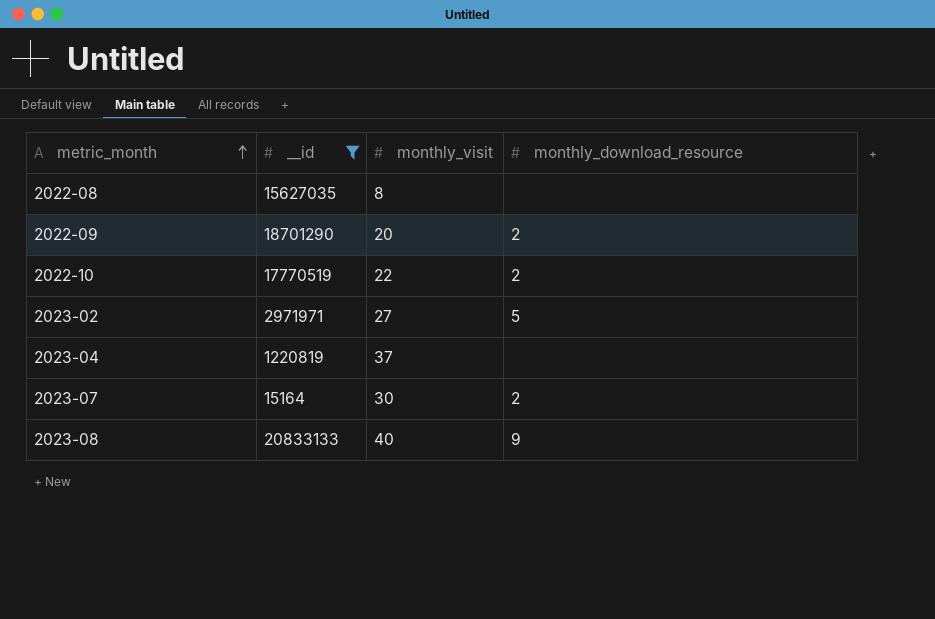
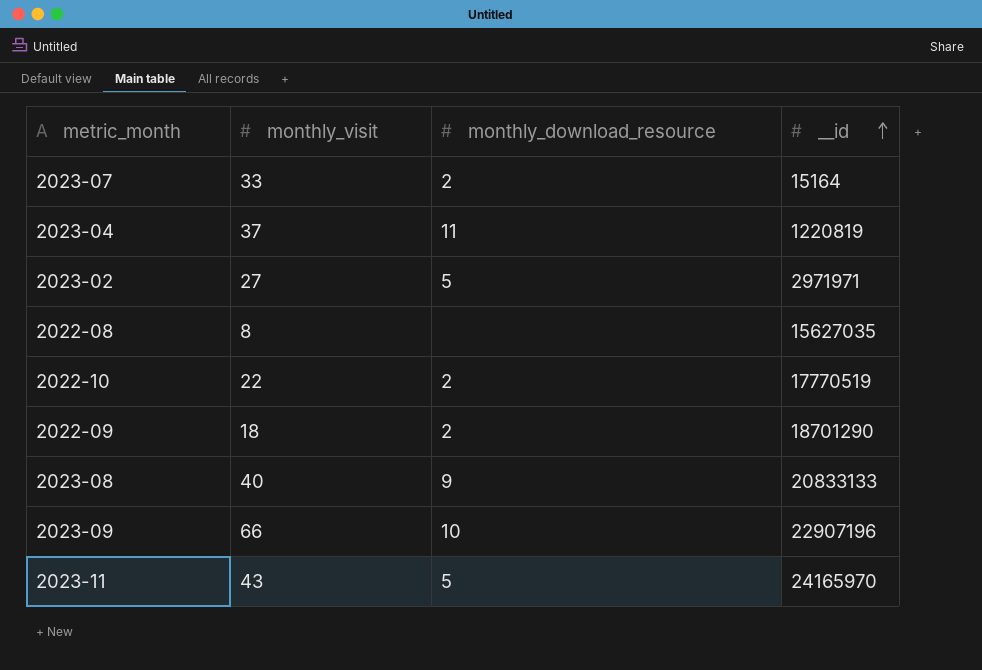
filter: __id <= 20833133 -> none
row order: metric_month ascending -> __id ascending
column __id | position: 2 -> 4
2023-07 | monthly_visit: 30 -> 33
2023-04 | monthly_download_resource: none -> 11
2022-09 | monthly_visit: 20 -> 18

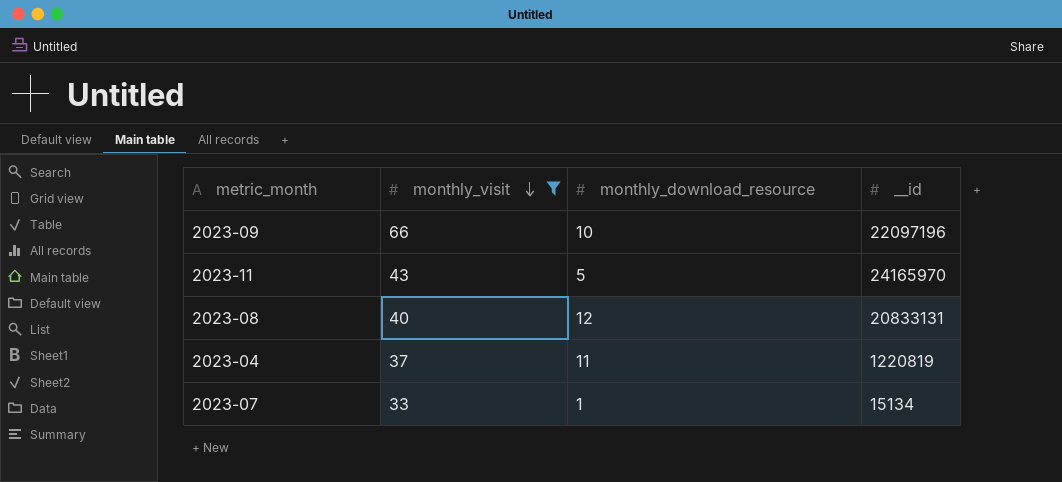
filter: none -> monthly_visit >= 33
row order: __id ascending -> monthly_visit descending
2023-09 | __id: 22907196 -> 22097196
2023-08 | monthly_download_resource: 9 -> 12
2023-08 | __id: 20833133 -> 20833131
2023-07 | monthly_download_resource: 2 -> 1
2023-07 | __id: 15164 -> 15134

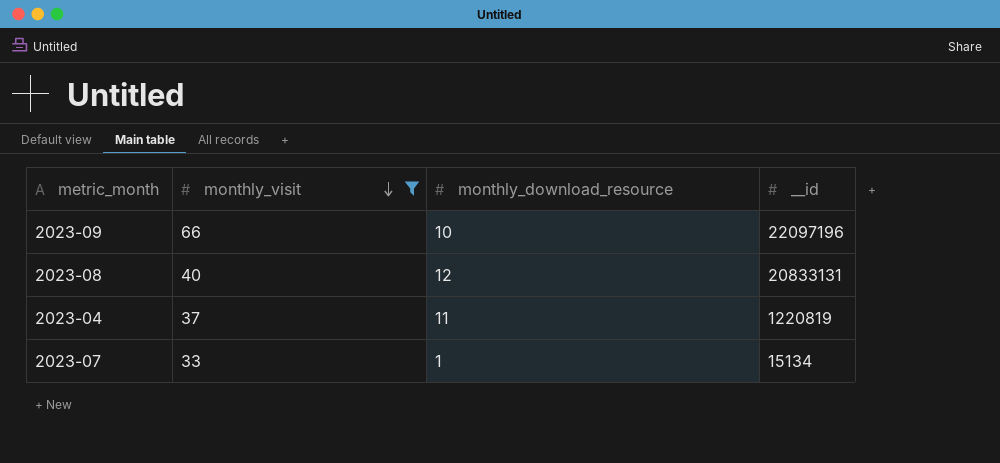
row 2023-11: 43 | 5 | 24165970 -> none

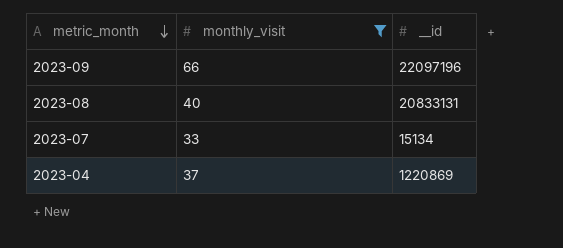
row order: monthly_visit descending -> metric_month descending
column monthly_download_resource | position: 3 -> none
2023-04 | __id: 1220819 -> 1220869

